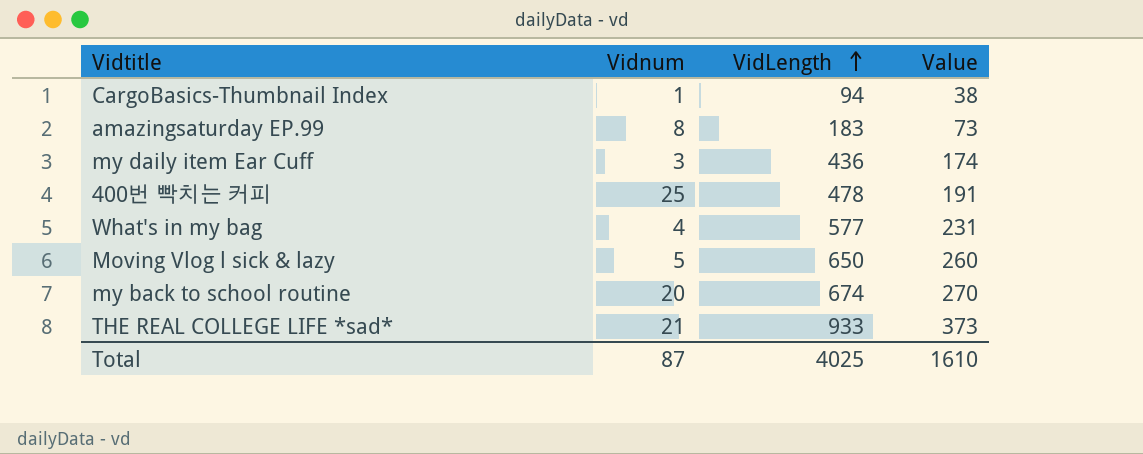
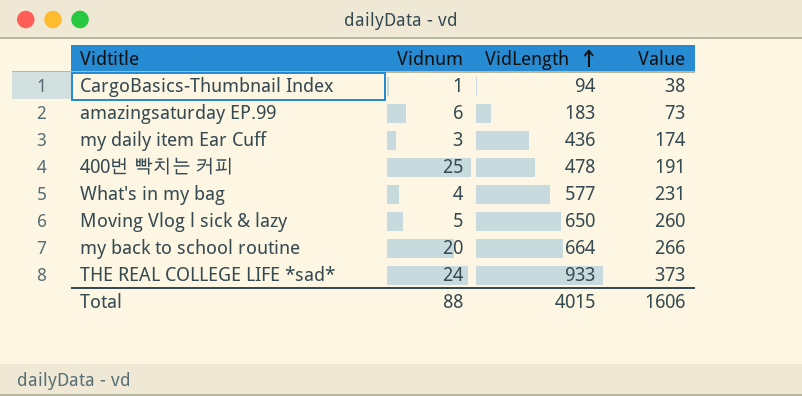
amazingsaturday EP.99 | Vidnum: 8 -> 6
my back to school routine | VidLength: 674 -> 664
my back to school routine | Value: 270 -> 266
THE REAL COLLEGE LIFE *sad* | Vidnum: 21 -> 24
Total | Vidnum: 87 -> 88
Total | VidLength: 4025 -> 4015
Total | Value: 1610 -> 1606

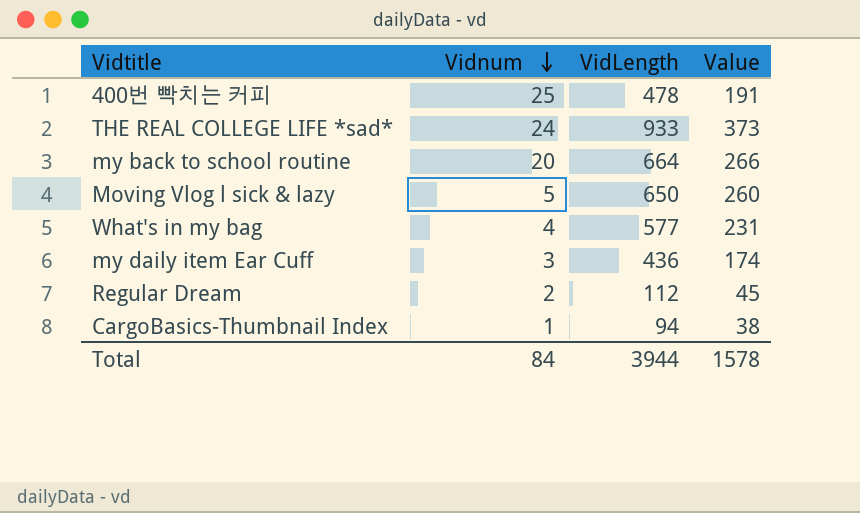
row order: VidLength ascending -> Vidnum descending
row amazingsaturday EP.99: 6 | 183 | 73 -> none
row Regular Dream: none -> 2 | 112 | 45
Total | Vidnum: 88 -> 84
Total | VidLength: 4015 -> 3944
Total | Value: 1606 -> 1578

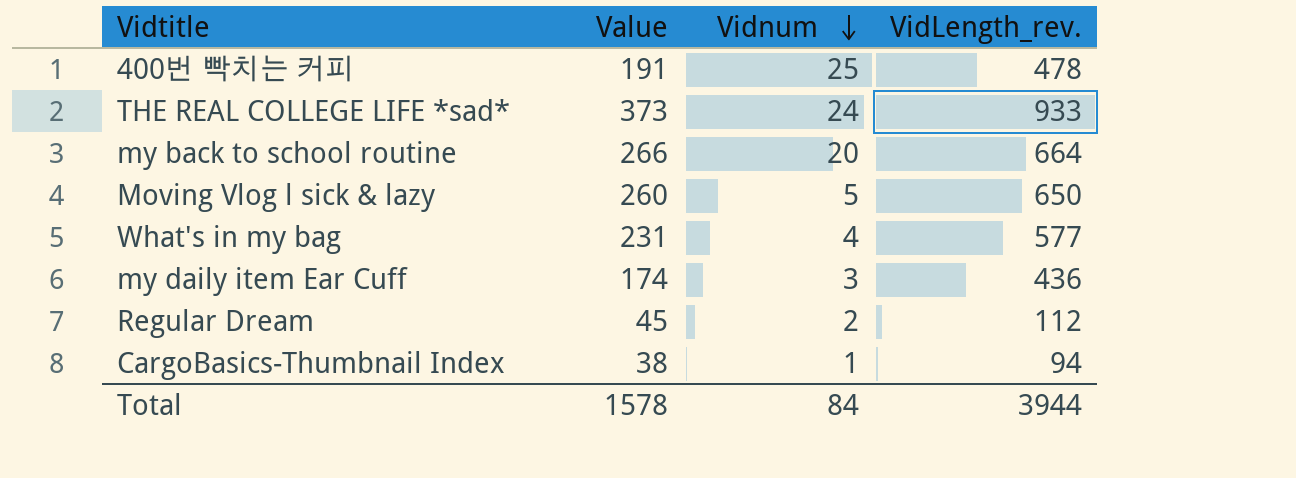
column Value | position: 4 -> 2
column name: VidLength -> VidLength_rev.

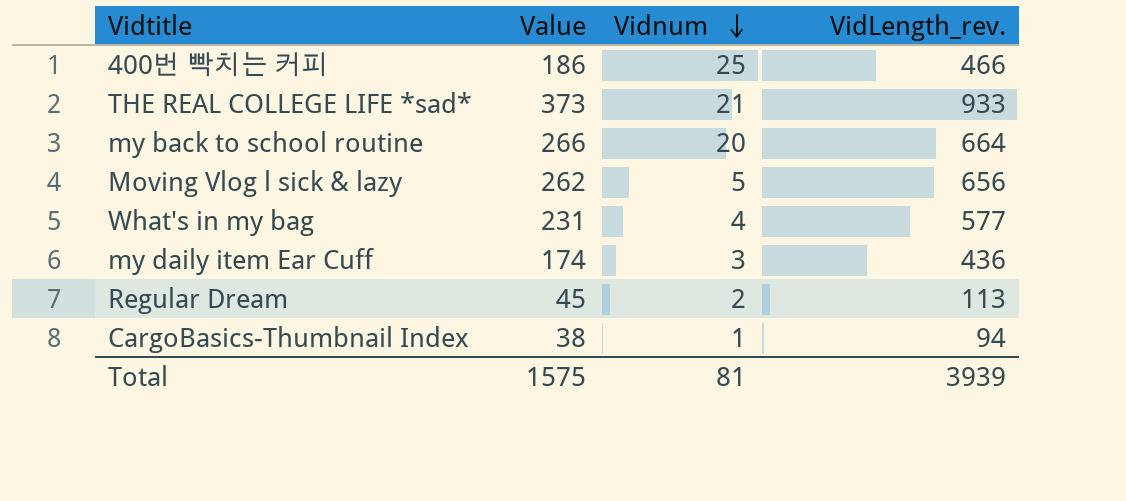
400번 빡치는 커피 | Value: 191 -> 186
400번 빡치는 커피 | VidLength_rev.: 478 -> 466
THE REAL COLLEGE LIFE *sad* | Vidnum: 24 -> 21
Moving Vlog l sick & lazy | Value: 260 -> 262
Moving Vlog l sick & lazy | VidLength_rev.: 650 -> 656
Regular Dream | VidLength_rev.: 112 -> 113
Total | Value: 1578 -> 1575
Total | Vidnum: 84 -> 81
Total | VidLength_rev.: 3944 -> 3939

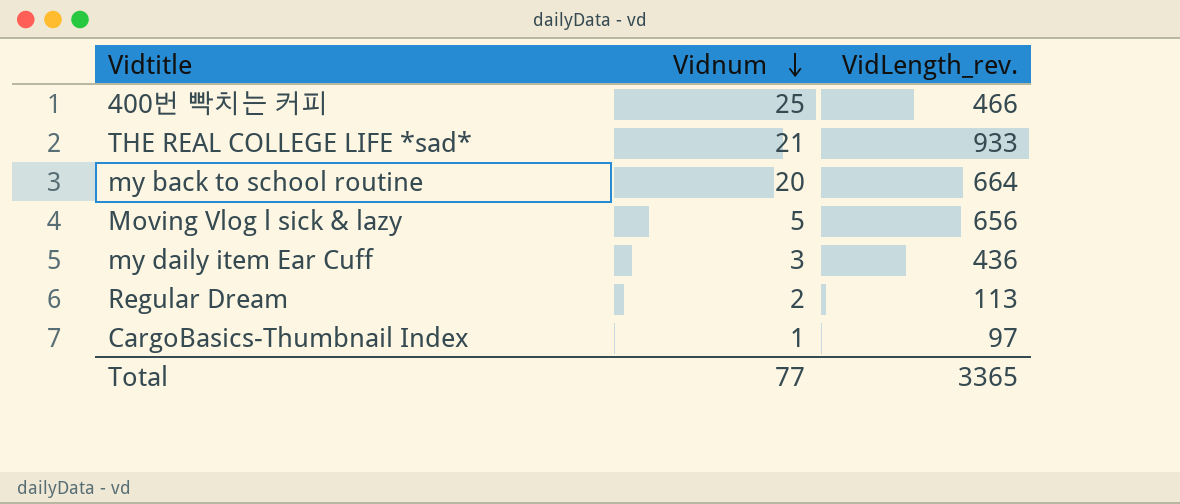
column Value | formula: [VidLength_rev.] * 0.4 -> none
row What's in my bag: 231 | 4 | 577 -> none
CargoBasics-Thumbnail Index | VidLength_rev.: 94 -> 97
Total | Vidnum: 81 -> 77
Total | VidLength_rev.: 3939 -> 3365

